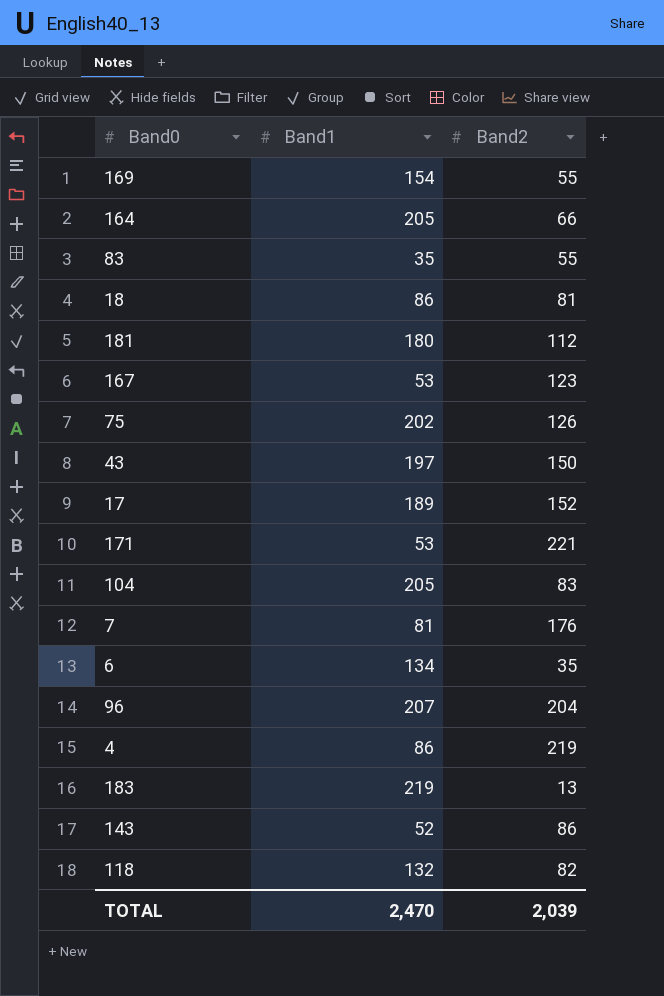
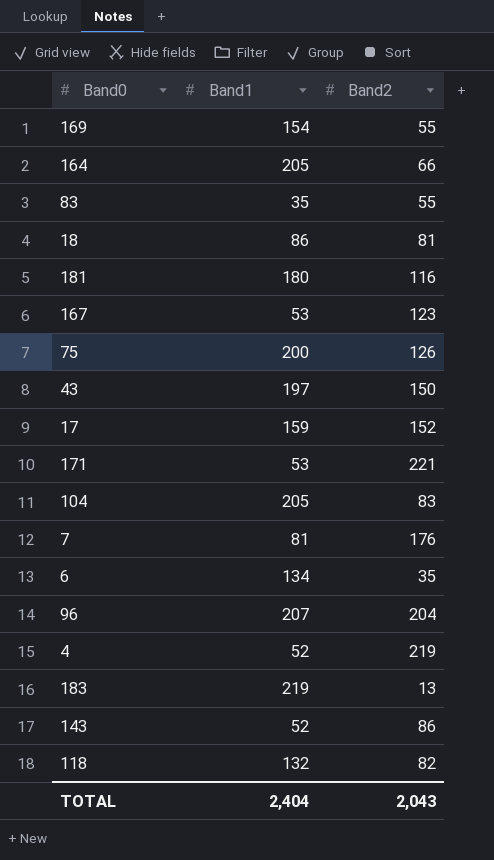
181 | Band2: 112 -> 116
75 | Band1: 202 -> 200
17 | Band1: 189 -> 159
4 | Band1: 86 -> 52
TOTAL | Band1: 2,470 -> 2,404
TOTAL | Band2: 2,039 -> 2,043

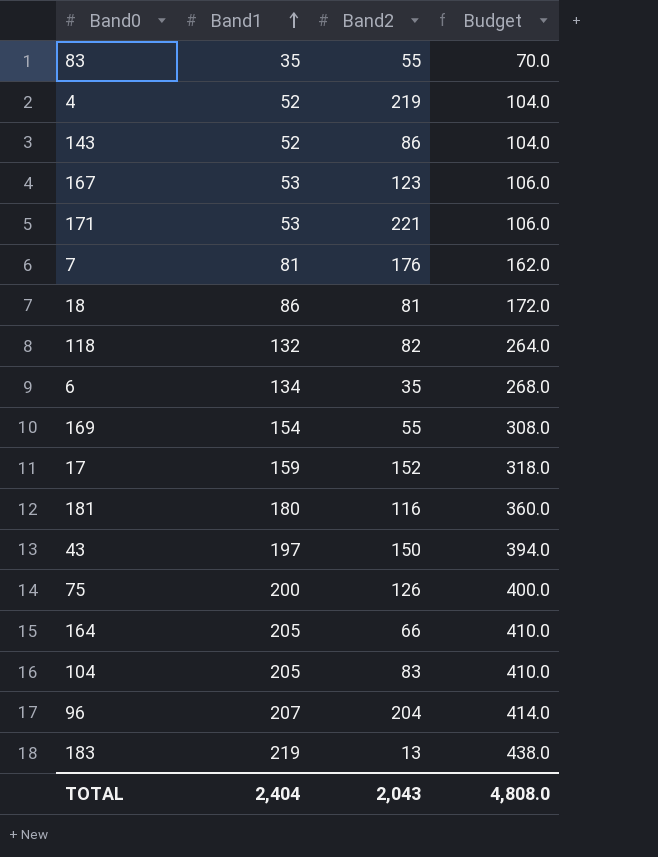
row order: none -> Band1 ascending
column Budget | formula: none -> [Band1] * 2

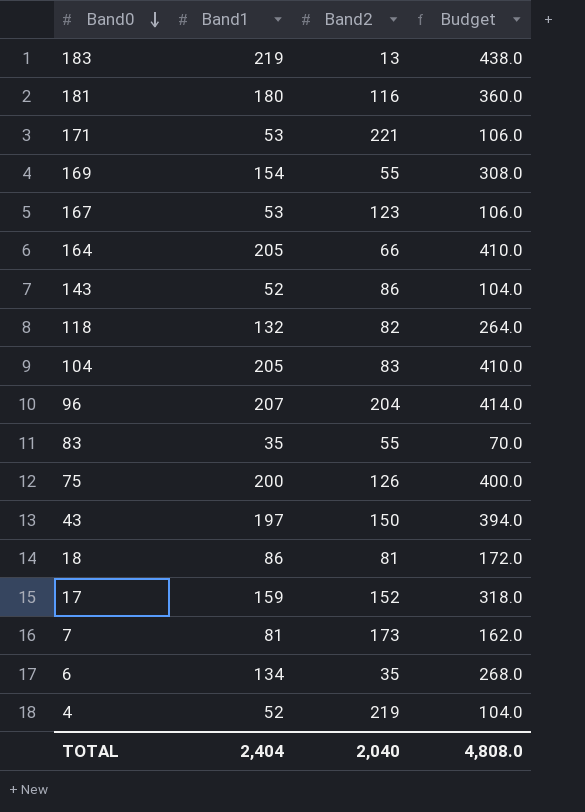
row order: Band1 ascending -> Band0 descending
7 | Band2: 176 -> 173
TOTAL | Band2: 2,043 -> 2,040

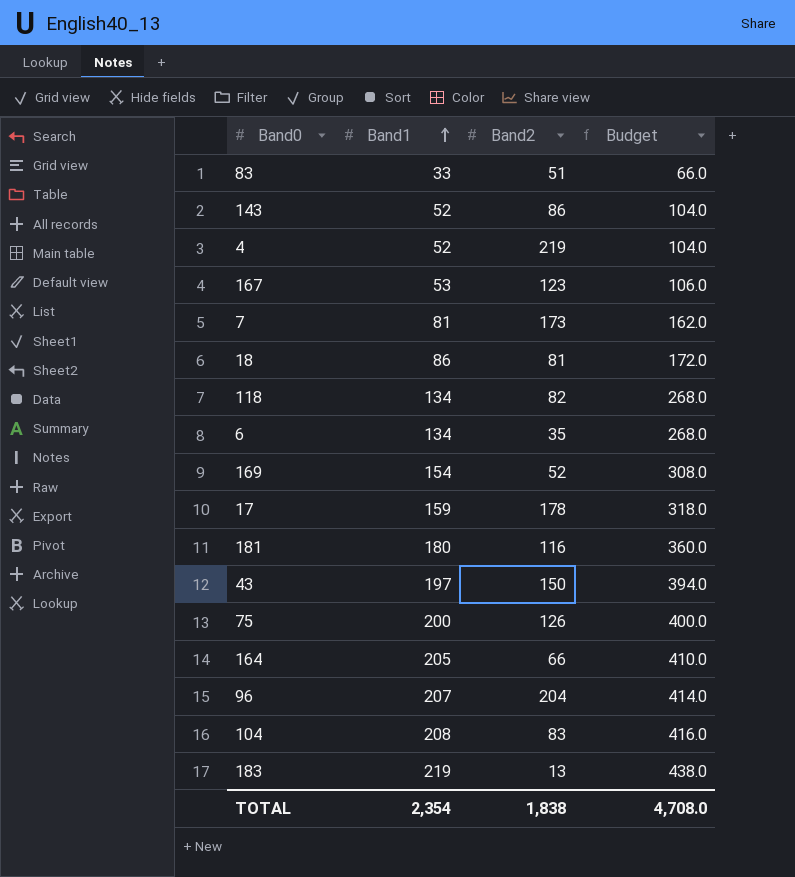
row order: Band0 descending -> Band1 ascending
row 171: 53 | 221 | 106.0 -> none
83 | Band1: 35 -> 33
83 | Band2: 55 -> 51
83 | Budget: 70.0 -> 66.0
118 | Band1: 132 -> 134
118 | Budget: 264.0 -> 268.0
169 | Band2: 55 -> 52
17 | Band2: 152 -> 178
104 | Band1: 205 -> 208
104 | Budget: 410.0 -> 416.0
TOTAL | Band1: 2,404 -> 2,354
TOTAL | Band2: 2,040 -> 1,838
TOTAL | Budget: 4,808.0 -> 4,708.0

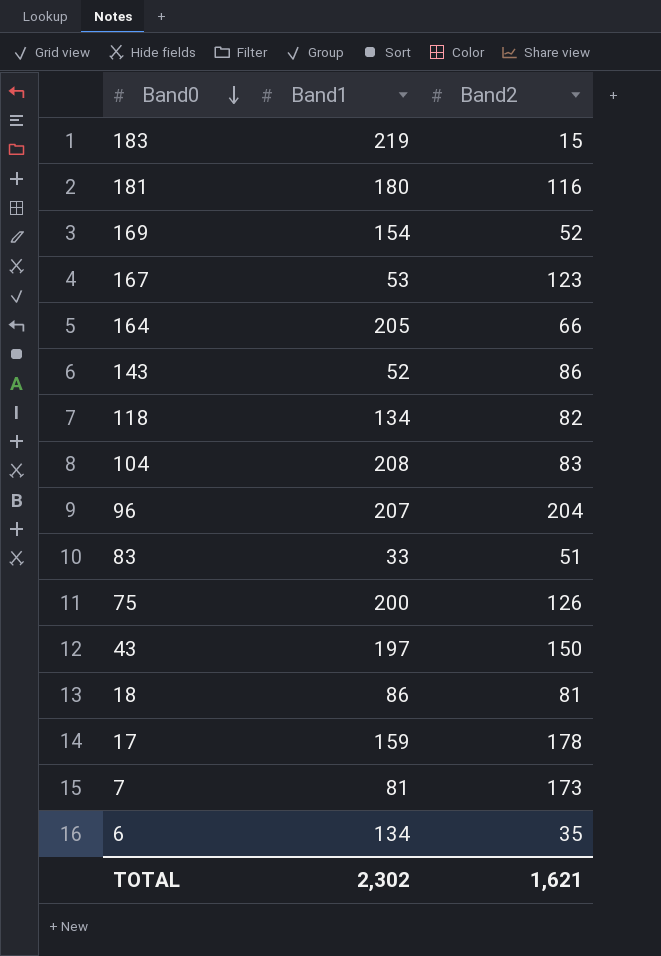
row order: Band1 ascending -> Band0 descending
column Budget | formula: [Band1] * 2 -> none
row 4: 52 | 219 | 104.0 -> none
183 | Band2: 13 -> 15
TOTAL | Band1: 2,354 -> 2,302
TOTAL | Band2: 1,838 -> 1,621

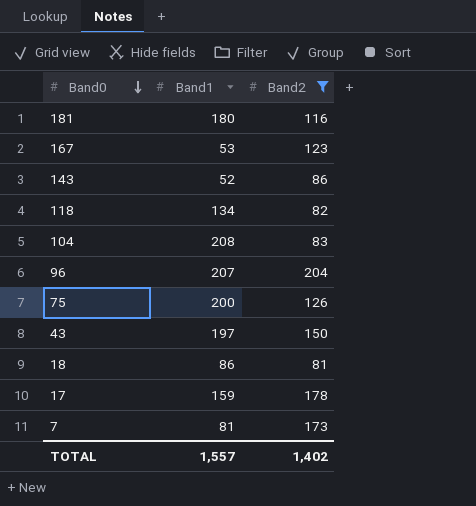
filter: none -> Band2 >= 81
TOTAL | Band1: 2,302 -> 1,557
TOTAL | Band2: 1,621 -> 1,402

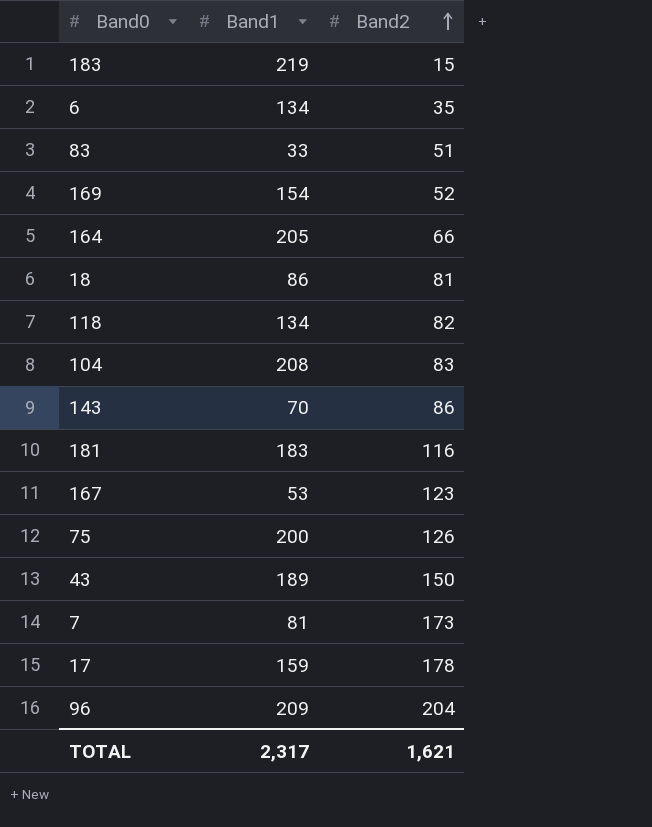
filter: Band2 >= 81 -> none
row order: Band0 descending -> Band2 ascending
143 | Band1: 52 -> 70
181 | Band1: 180 -> 183
43 | Band1: 197 -> 189
96 | Band1: 207 -> 209
TOTAL | Band1: 1,557 -> 2,317
TOTAL | Band2: 1,402 -> 1,621

